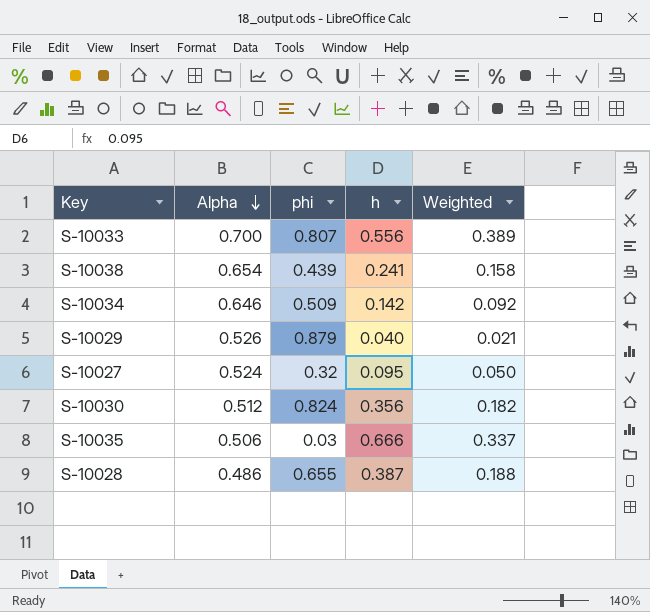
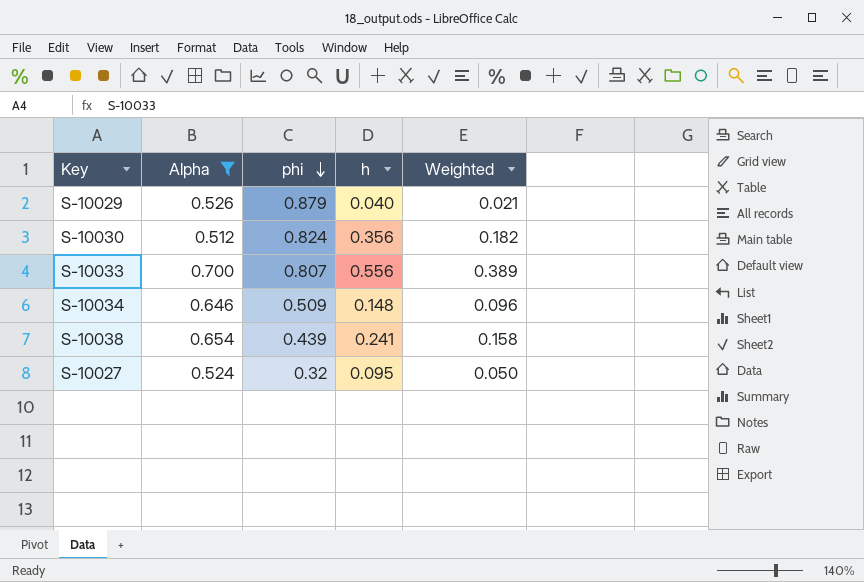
filter: none -> Alpha >= 0.512
row order: Alpha descending -> phi descending
S-10034 | h: 0.142 -> 0.148
S-10034 | Weighted: 0.092 -> 0.096

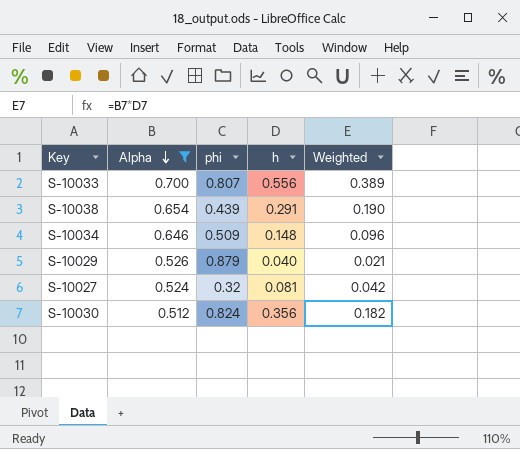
row order: phi descending -> Alpha descending
S-10038 | h: 0.241 -> 0.291
S-10038 | Weighted: 0.158 -> 0.190
S-10027 | h: 0.095 -> 0.081
S-10027 | Weighted: 0.050 -> 0.042

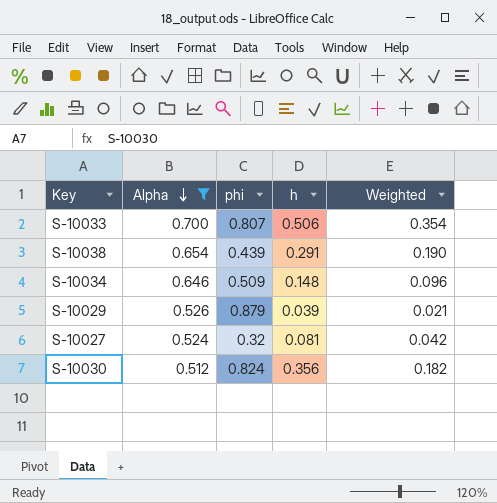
S-10033 | h: 0.556 -> 0.506
S-10033 | Weighted: 0.389 -> 0.354
S-10029 | h: 0.040 -> 0.039

